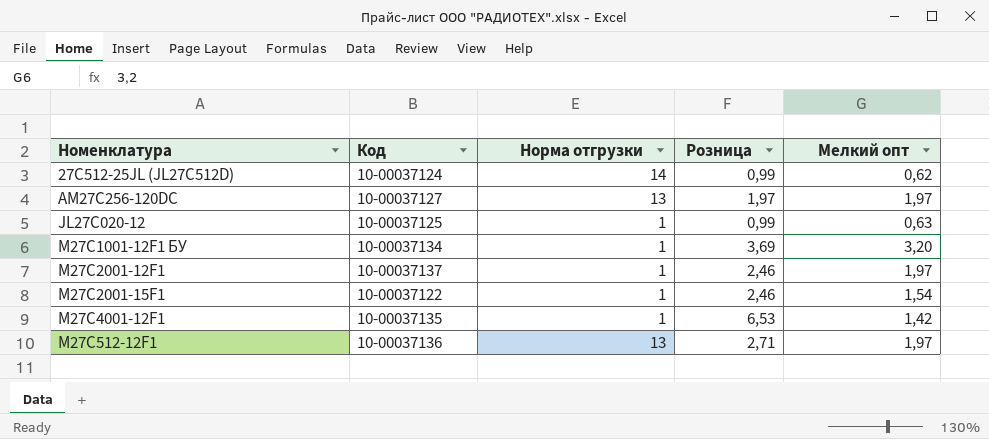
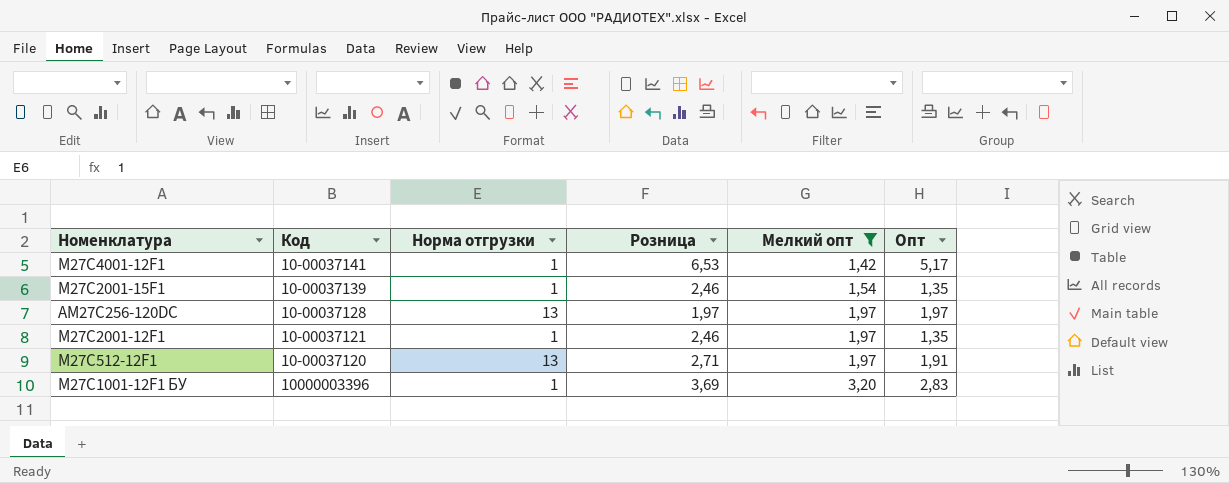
filter: none -> Мелкий опт >= 1,42
row order: none -> Мелкий опт ascending
column Опт | position: none -> 6
M27C4001-12F1 | Код: 10-00037135 -> 10-00037141
M27C2001-15F1 | Код: 10-00037122 -> 10-00037139
AM27C256-120DC | Код: 10-00037127 -> 10-00037128
M27C2001-12F1 | Код: 10-00037137 -> 10-00037121
M27C512-12F1 | Код: 10-00037136 -> 10-00037120
M27C1001-12F1 БУ | Код: 10-00037134 -> 10000003396

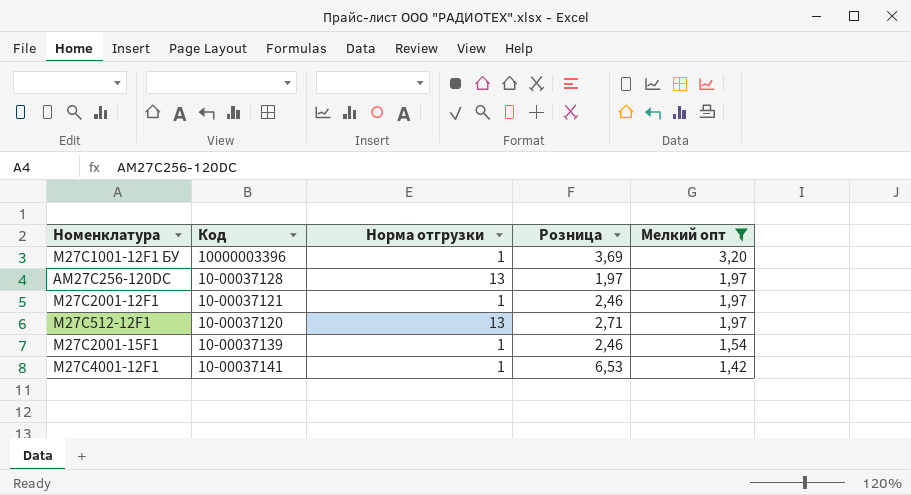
row order: Мелкий опт ascending -> Мелкий опт descending
column Опт | position: 6 -> none

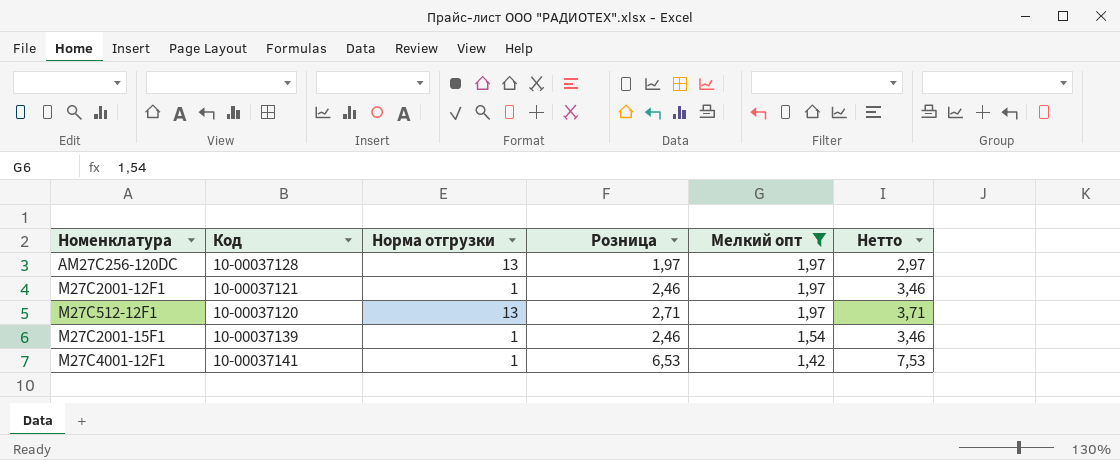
column Нетто | formula: none -> [Розница] + 1
row M27C1001-12F1 БУ: 10000003396 | 1 | 3,69 | 3,20 -> none

